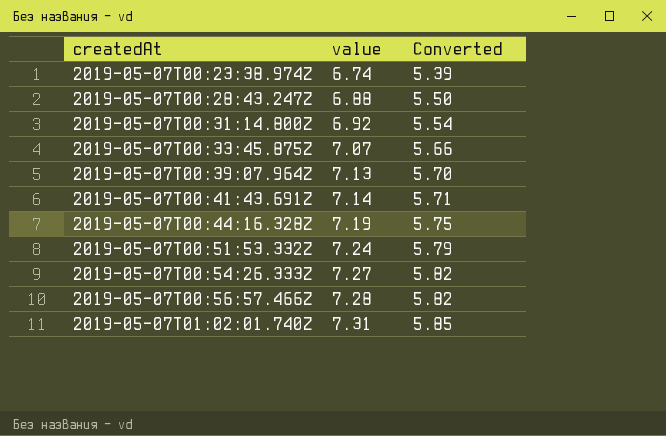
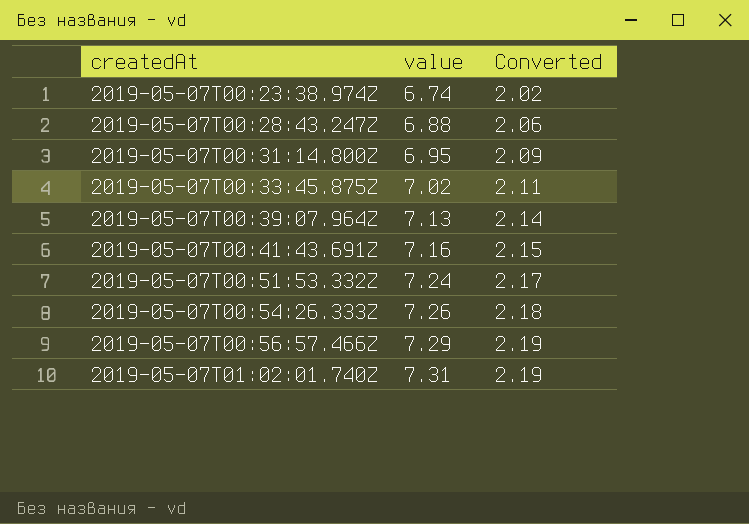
column Converted | formula: [value] * 0.8 -> [value] * 0.3
row 2019-05-07T00:44:16.328Z: 7.19 | 5.75 -> none
2019-05-07T00:31:14.800Z | value: 6.92 -> 6.95
2019-05-07T00:33:45.875Z | value: 7.07 -> 7.02
2019-05-07T00:41:43.691Z | value: 7.14 -> 7.16
2019-05-07T00:54:26.333Z | value: 7.27 -> 7.26
2019-05-07T00:56:57.466Z | value: 7.28 -> 7.29

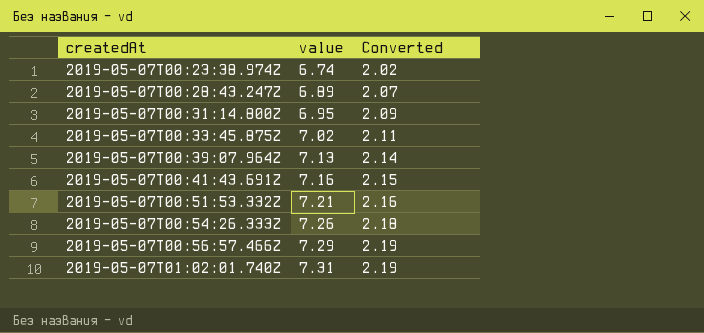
2019-05-07T00:28:43.247Z | value: 6.88 -> 6.89
2019-05-07T00:28:43.247Z | Converted: 2.06 -> 2.07
2019-05-07T00:51:53.332Z | value: 7.24 -> 7.21
2019-05-07T00:51:53.332Z | Converted: 2.17 -> 2.16

